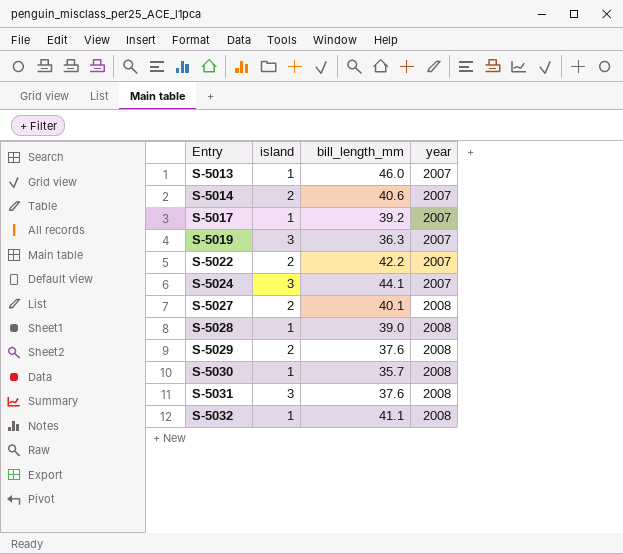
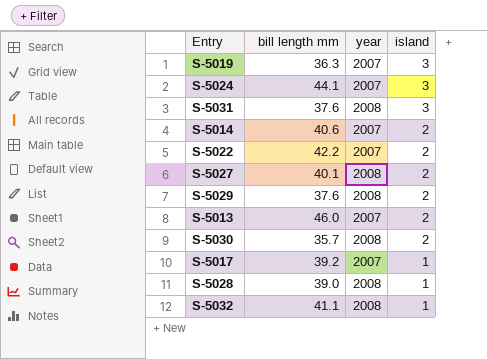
row order: Entry ascending -> island descending
column name: bill_length_mm -> bill length mm
column island | position: 2 -> 4
S-5013 | island: 1 -> 2
S-5030 | island: 1 -> 2

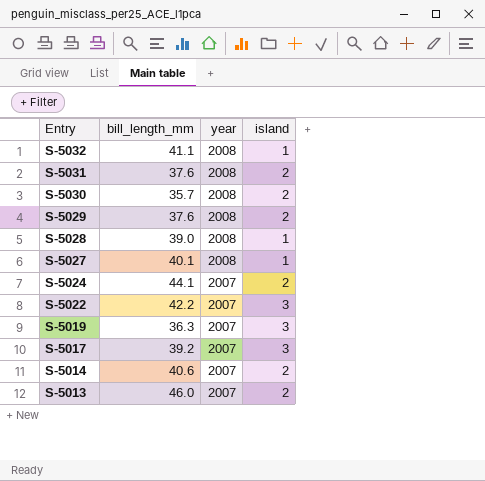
row order: island descending -> Entry descending
column name: bill length mm -> bill_length_mm
S-5031 | island: 3 -> 2
S-5027 | island: 2 -> 1
S-5024 | island: 3 -> 2
S-5022 | island: 2 -> 3
S-5017 | island: 1 -> 3

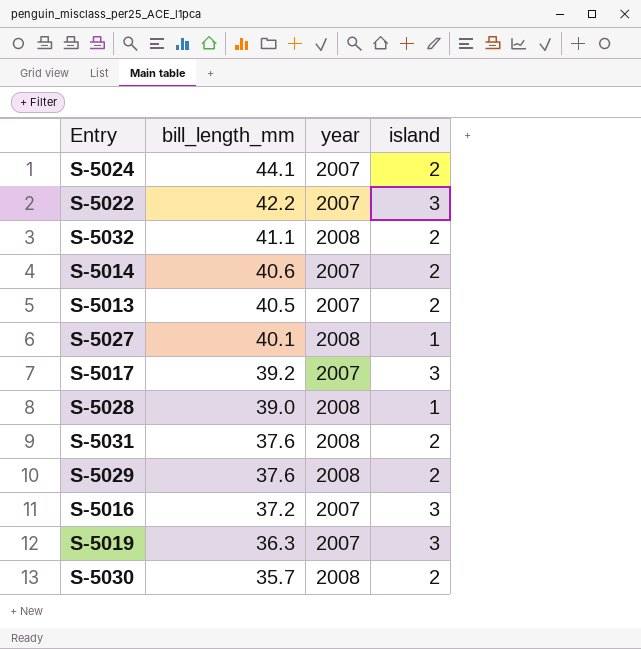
row order: Entry descending -> bill_length_mm descending
S-5032 | island: 1 -> 2
S-5013 | bill_length_mm: 46.0 -> 40.5
row S-5016: none -> 37.2 | 2007 | 3

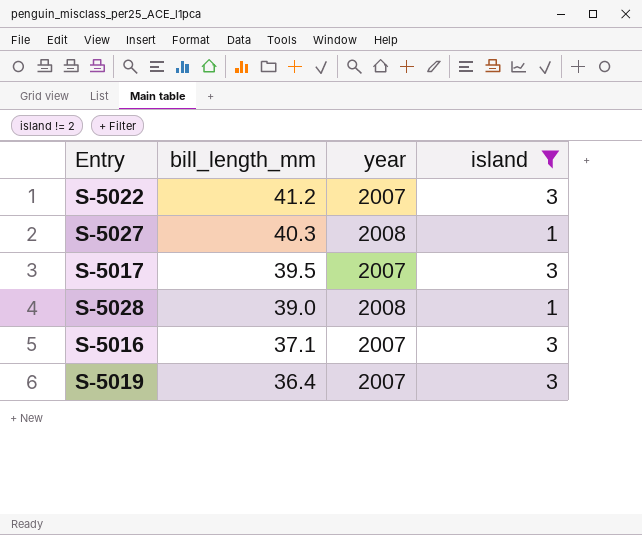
filter: none -> island != 2
S-5022 | bill_length_mm: 42.2 -> 41.2
S-5027 | bill_length_mm: 40.1 -> 40.3
S-5017 | bill_length_mm: 39.2 -> 39.5
S-5016 | bill_length_mm: 37.2 -> 37.1
S-5019 | bill_length_mm: 36.3 -> 36.4

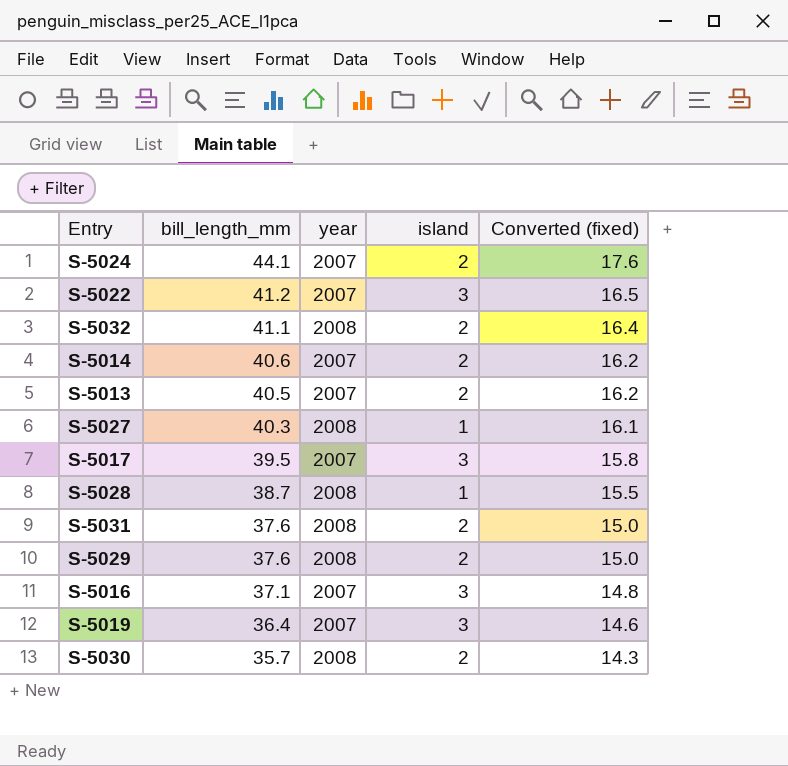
filter: island != 2 -> none
column Converted (fixed) | formula: none -> [bill_length_mm] * 0.4
S-5028 | bill_length_mm: 39.0 -> 38.7

